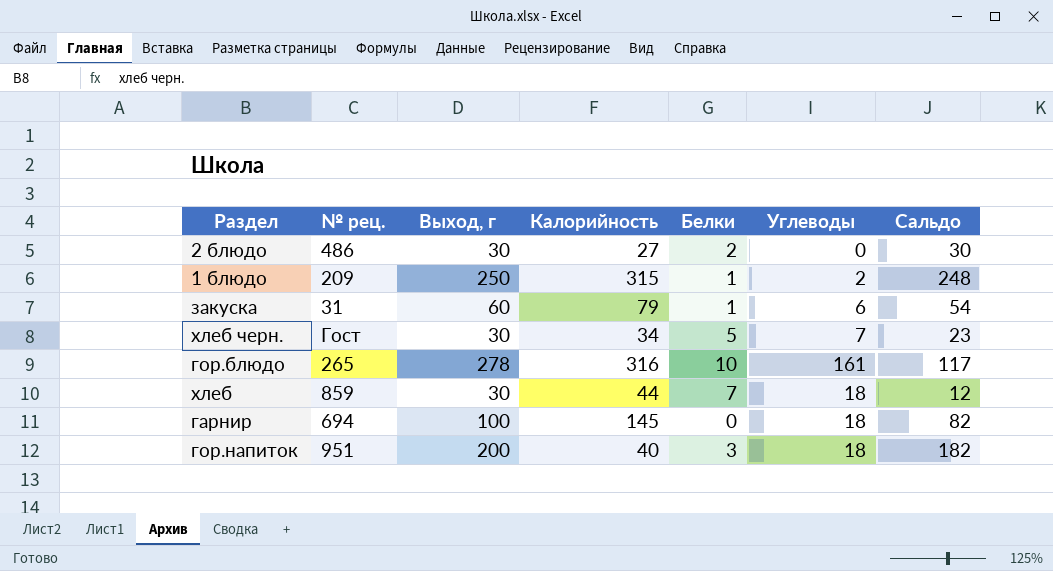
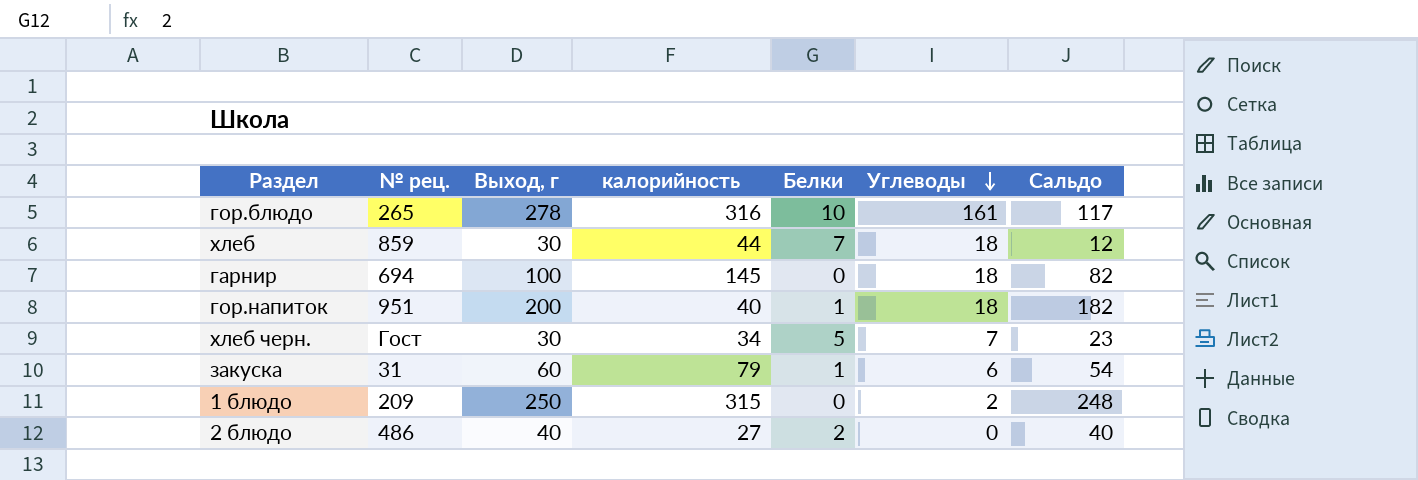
row order: none -> Углеводы descending
column name: Калорийность -> калорийность
гор.напиток | Белки: 3 -> 1
1 блюдо | Белки: 1 -> 0
2 блюдо | Выход, г: 30 -> 40
2 блюдо | Сальдо: 30 -> 40

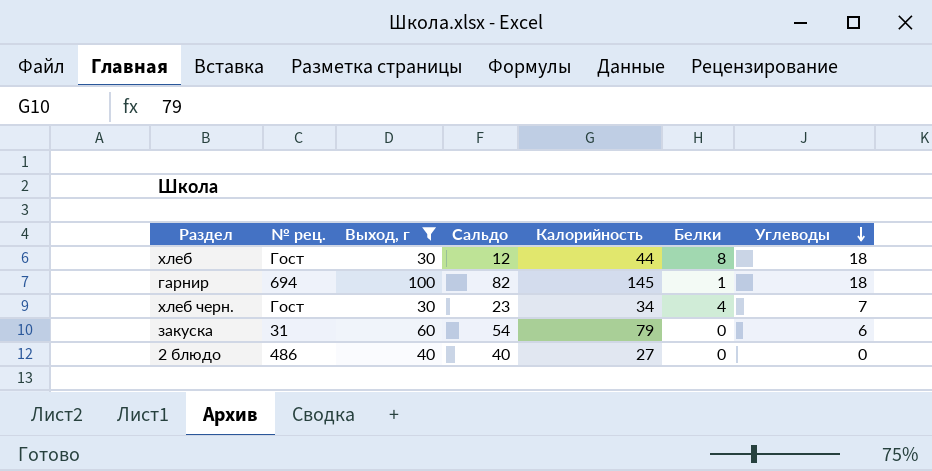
filter: none -> Выход, г <= 100
column Сальдо | position: 7 -> 4
column name: калорийность -> Калорийность
хлеб | № рец.: 859 -> Гост
хлеб | Белки: 7 -> 8
гарнир | Белки: 0 -> 1
хлеб черн. | Белки: 5 -> 4
закуска | Белки: 1 -> 0
2 блюдо | Белки: 2 -> 0

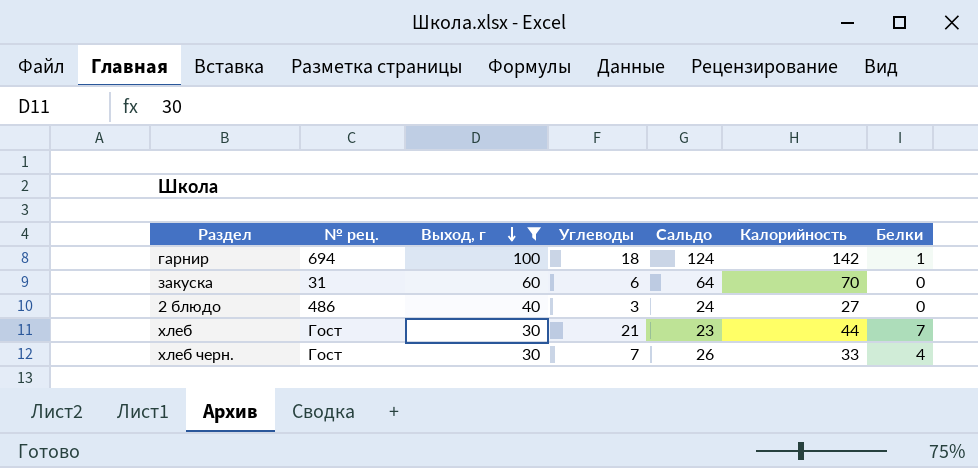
row order: Углеводы descending -> Выход, г descending
column Углеводы | position: 7 -> 4
column Сальдо | formula: [Выход, г] - [Углеводы] -> [Калорийность] - [Углеводы]
гарнир | Калорийность: 145 -> 142
закуска | Калорийность: 79 -> 70
2 блюдо | Углеводы: 0 -> 3
хлеб | Углеводы: 18 -> 21
хлеб | Белки: 8 -> 7
хлеб черн. | Калорийность: 34 -> 33

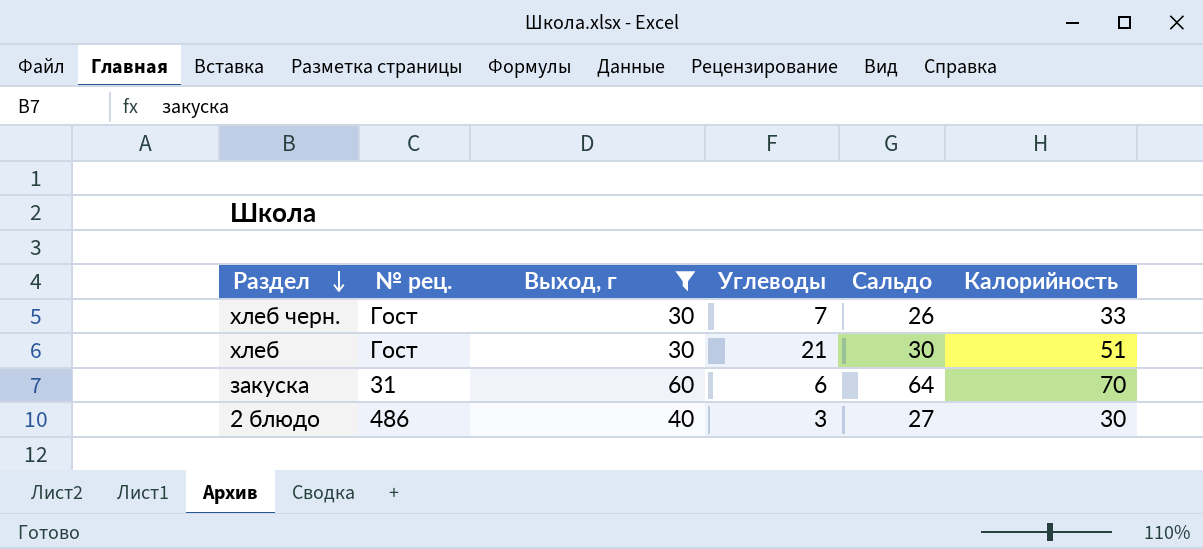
row order: Выход, г descending -> Раздел descending
column Белки | position: 7 -> none
row гарнир: 694 | 100 | 18 | 124 | 142 | 1 -> none
хлеб | Сальдо: 23 -> 30
хлеб | Калорийность: 44 -> 51
2 блюдо | Сальдо: 24 -> 27
2 блюдо | Калорийность: 27 -> 30

